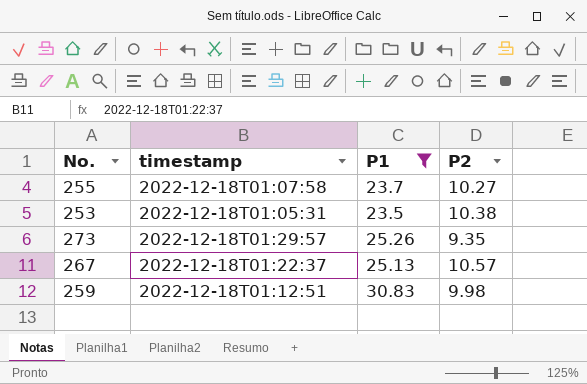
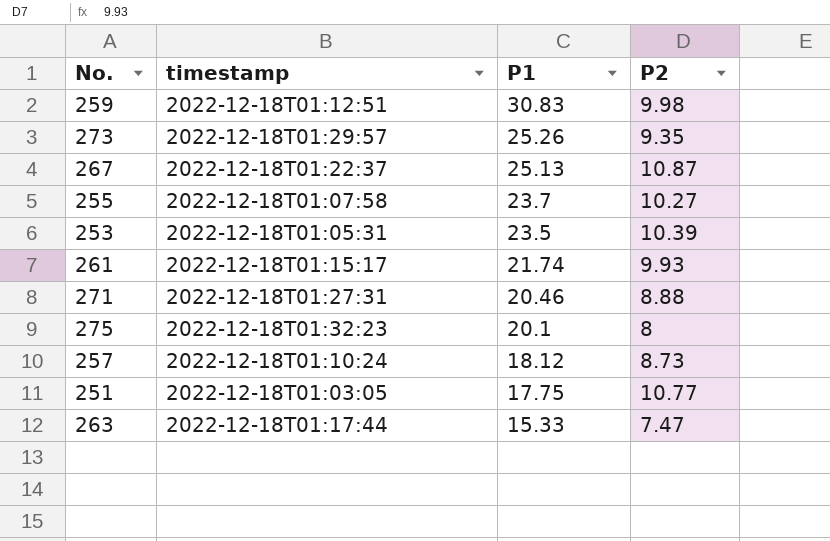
filter: P1 >= 23.5 -> none
row order: none -> P1 descending
267 | P2: 10.57 -> 10.87
253 | P2: 10.38 -> 10.39

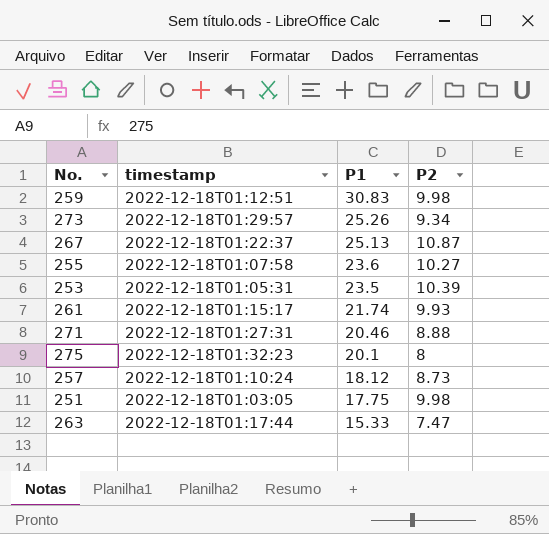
273 | P2: 9.35 -> 9.34
255 | P1: 23.7 -> 23.6
251 | P2: 10.77 -> 9.98

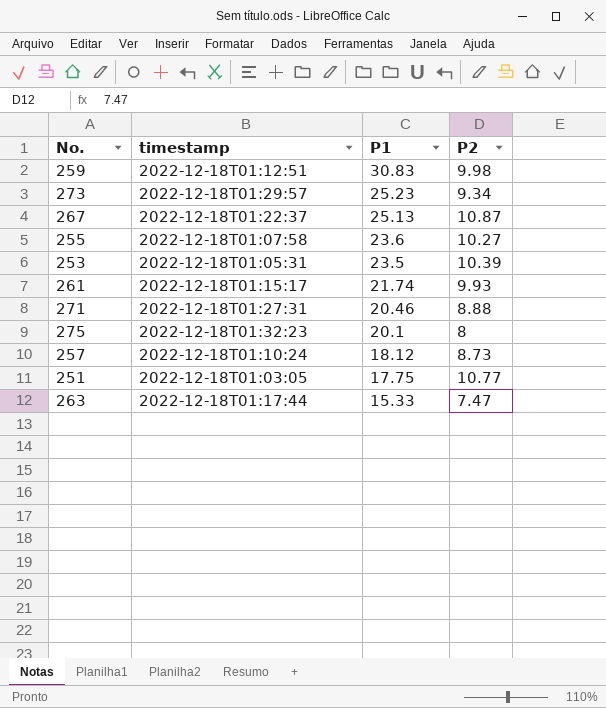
273 | P1: 25.26 -> 25.23
251 | P2: 9.98 -> 10.77

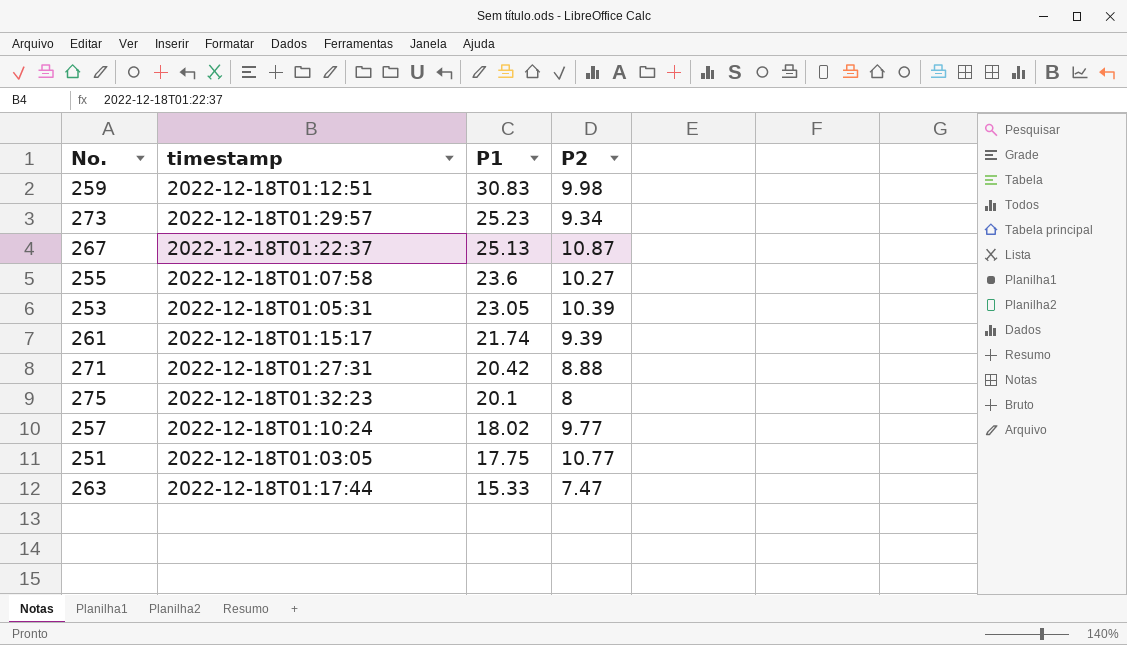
253 | P1: 23.5 -> 23.05
261 | P2: 9.93 -> 9.39
271 | P1: 20.46 -> 20.42
257 | P1: 18.12 -> 18.02
257 | P2: 8.73 -> 9.77

